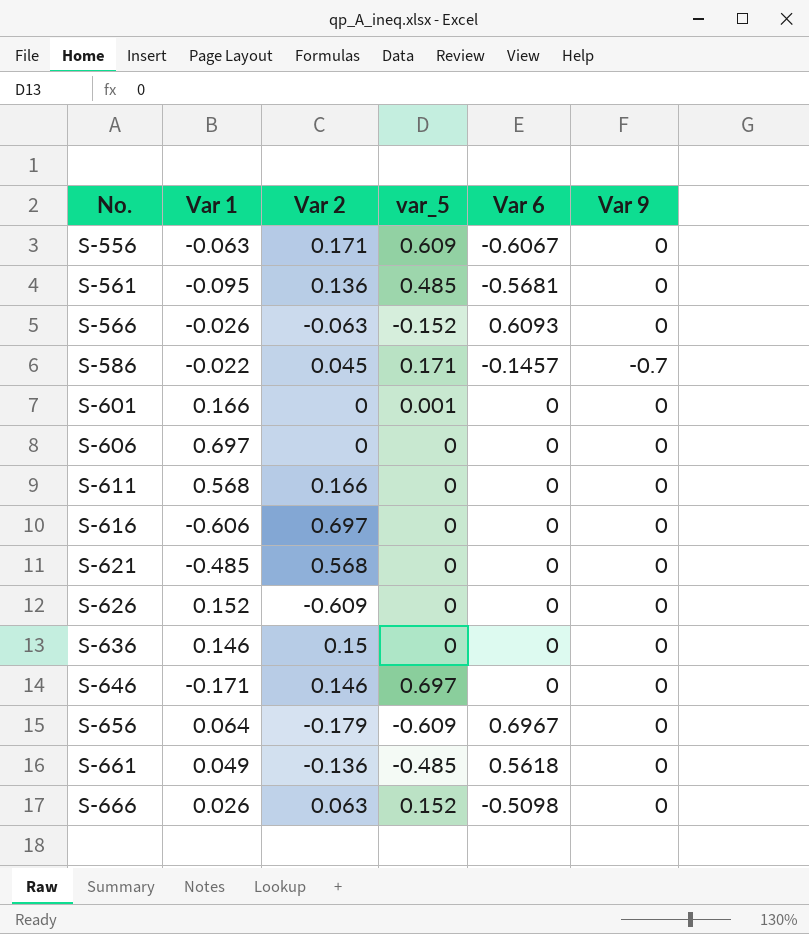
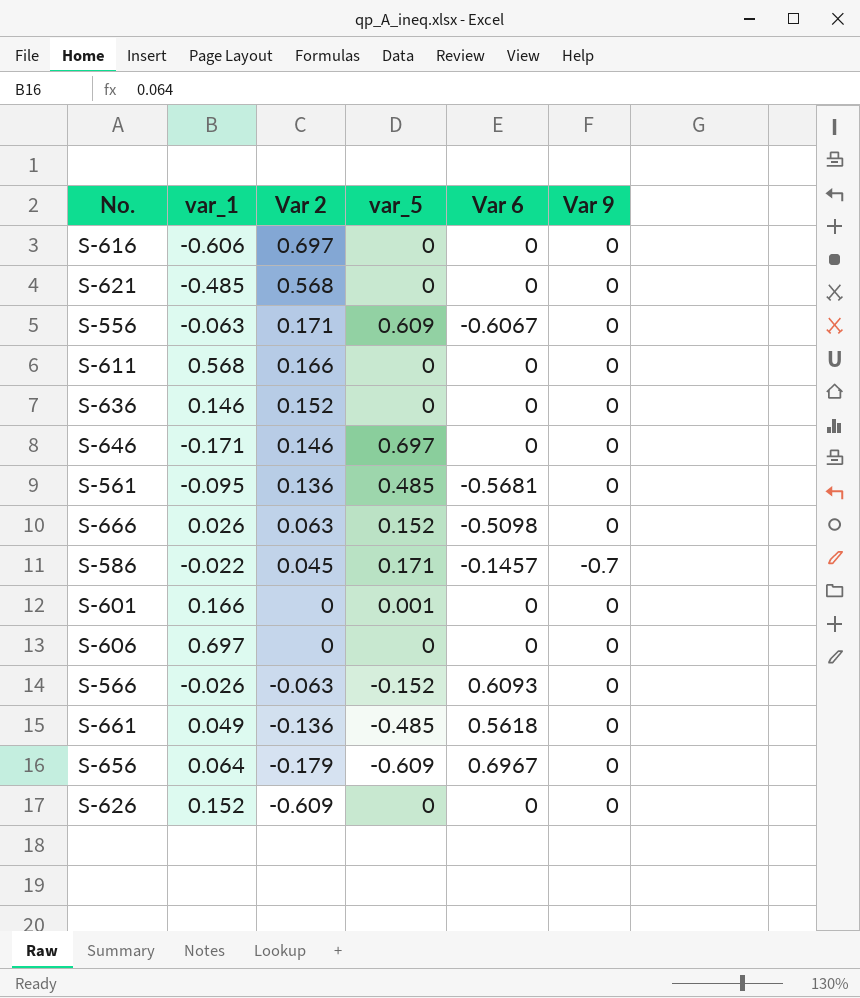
row order: No. ascending -> Var 2 descending
column name: Var 1 -> var_1
S-636 | Var 2: 0.15 -> 0.152

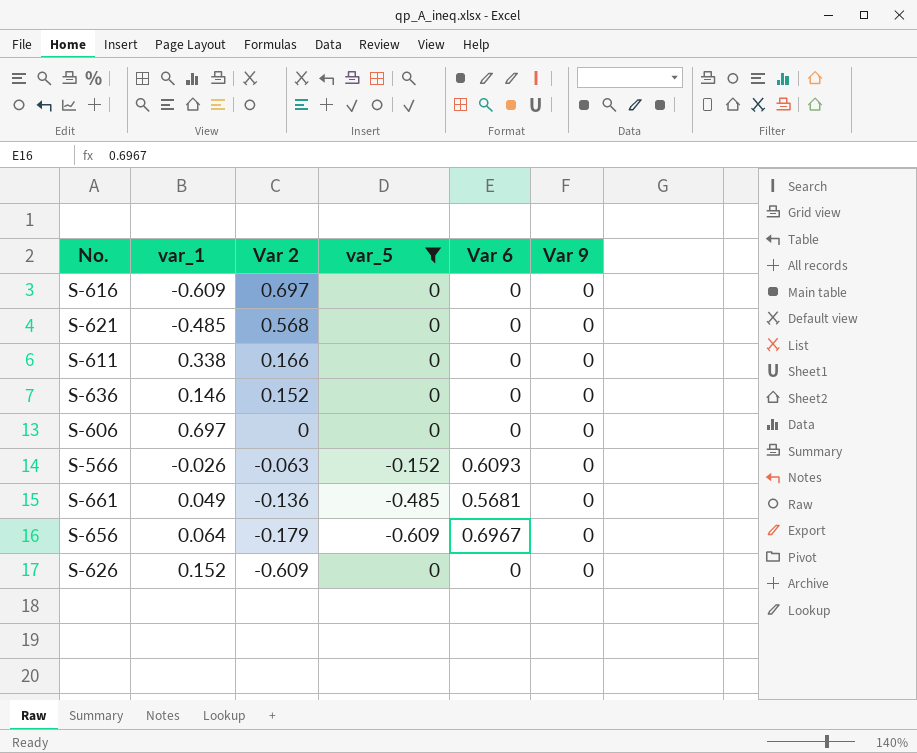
filter: none -> var_5 <= 0
S-616 | var_1: -0.606 -> -0.609
S-611 | var_1: 0.568 -> 0.338
S-661 | Var 6: 0.5618 -> 0.5681

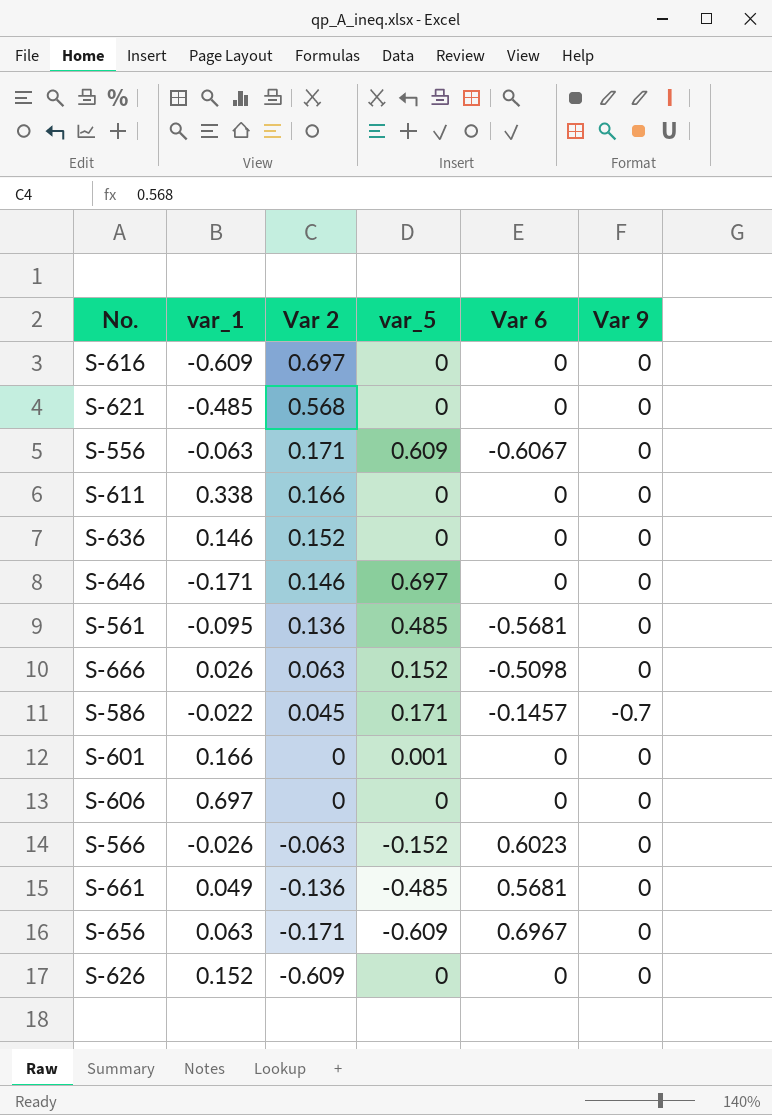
filter: var_5 <= 0 -> none
S-566 | Var 6: 0.6093 -> 0.6023
S-656 | var_1: 0.064 -> 0.063
S-656 | Var 2: -0.179 -> -0.171

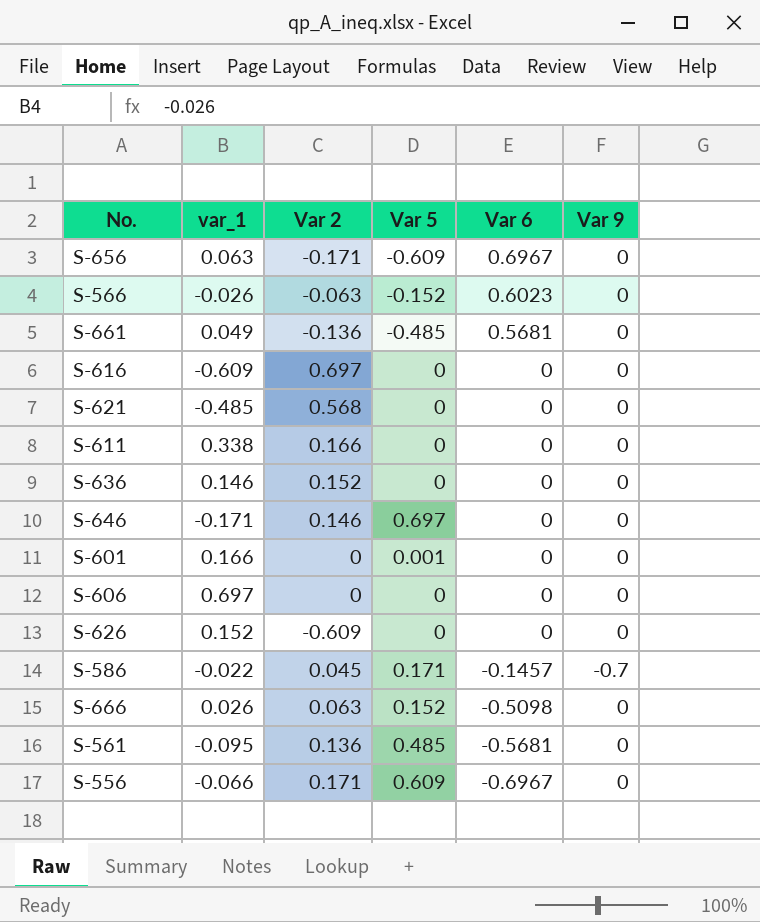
row order: Var 2 descending -> Var 6 descending
column name: var_5 -> Var 5
S-556 | var_1: -0.063 -> -0.066
S-556 | Var 6: -0.6067 -> -0.6967

